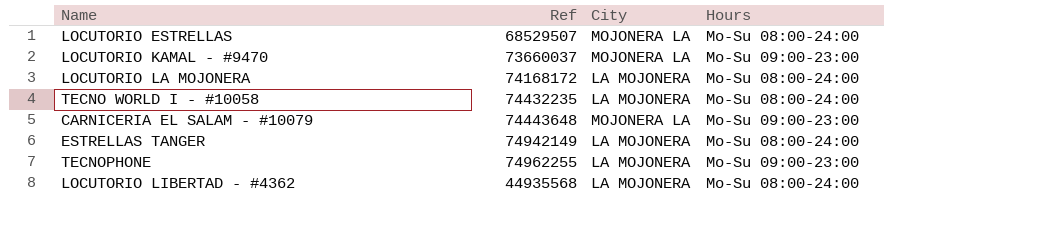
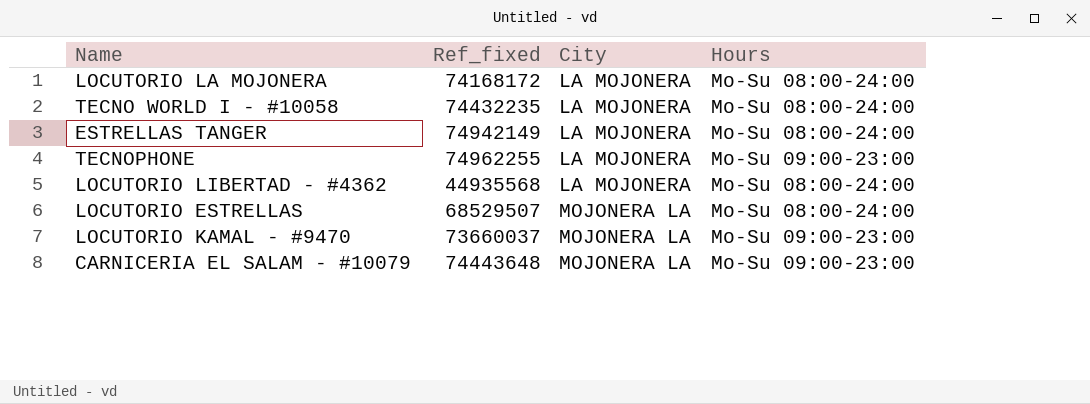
row order: none -> City ascending
column name: Ref -> Ref_fixed

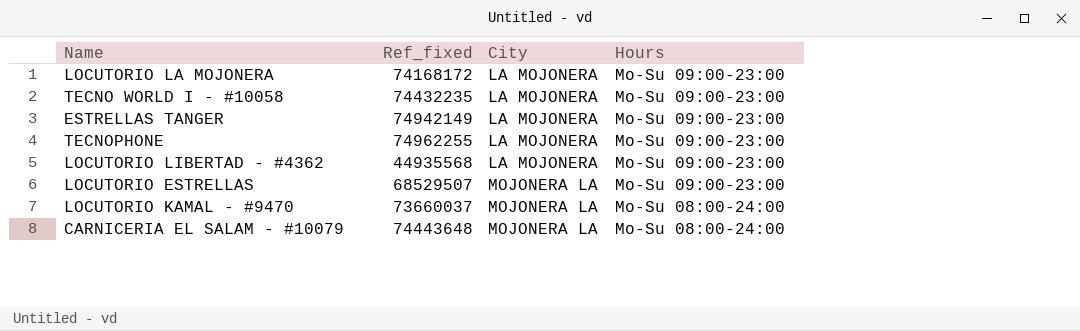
LOCUTORIO LA MOJONERA | Hours: Mo-Su 08:00-24:00 -> Mo-Su 09:00-23:00
TECNO WORLD I - #10058 | Hours: Mo-Su 08:00-24:00 -> Mo-Su 09:00-23:00
ESTRELLAS TANGER | Hours: Mo-Su 08:00-24:00 -> Mo-Su 09:00-23:00
LOCUTORIO LIBERTAD - #4362 | Hours: Mo-Su 08:00-24:00 -> Mo-Su 09:00-23:00
LOCUTORIO ESTRELLAS | Hours: Mo-Su 08:00-24:00 -> Mo-Su 09:00-23:00
LOCUTORIO KAMAL - #9470 | Hours: Mo-Su 09:00-23:00 -> Mo-Su 08:00-24:00
CARNICERIA EL SALAM - #10079 | Hours: Mo-Su 09:00-23:00 -> Mo-Su 08:00-24:00

